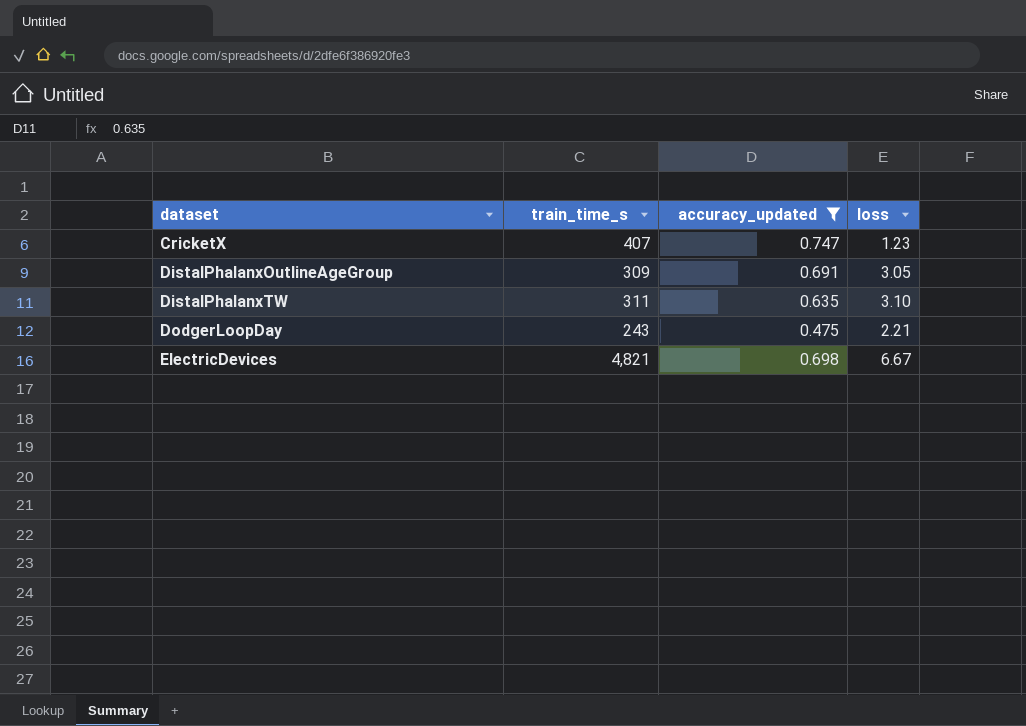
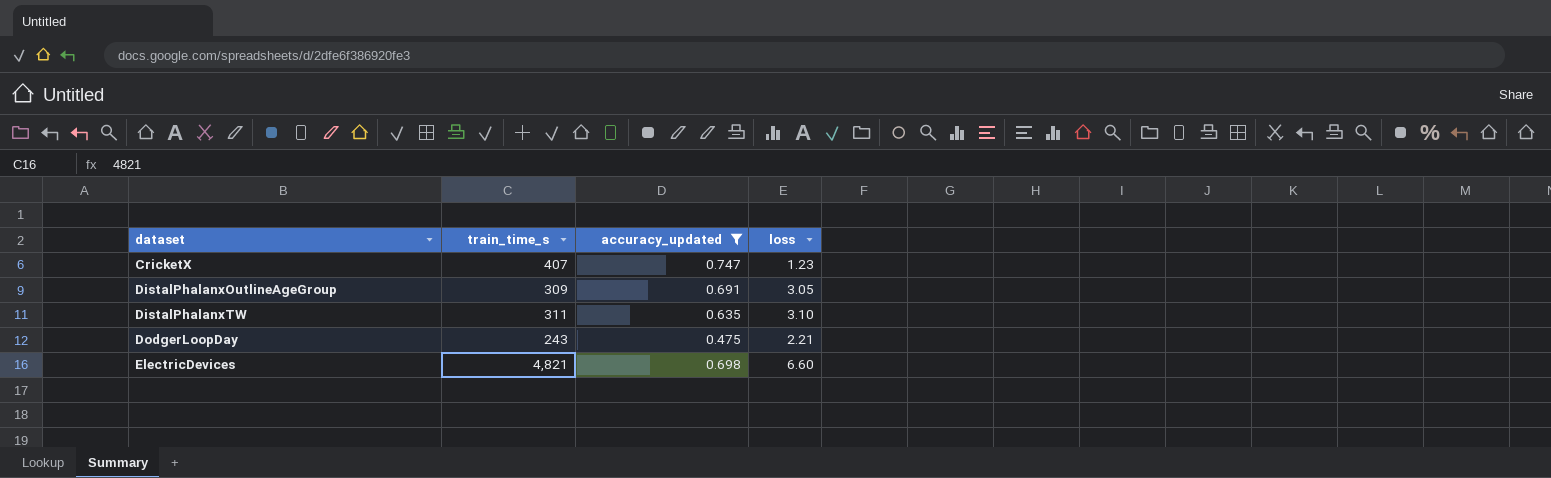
ElectricDevices | loss: 6.67 -> 6.60

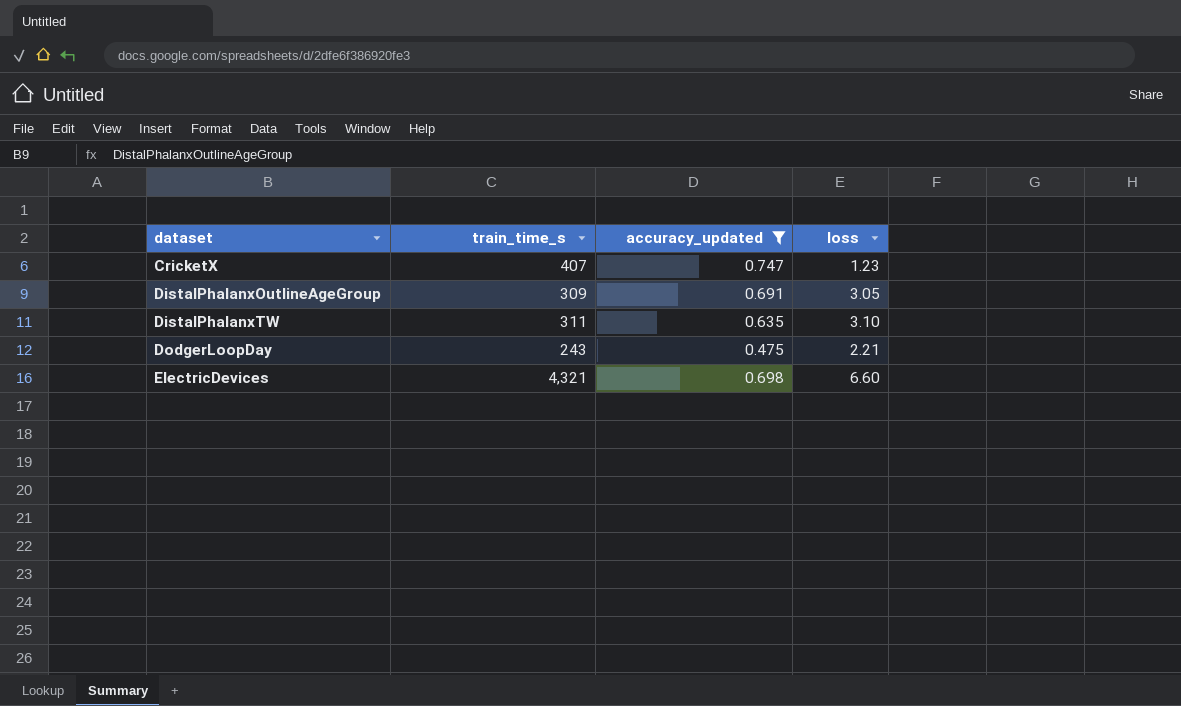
ElectricDevices | train_time_s: 4,821 -> 4,321

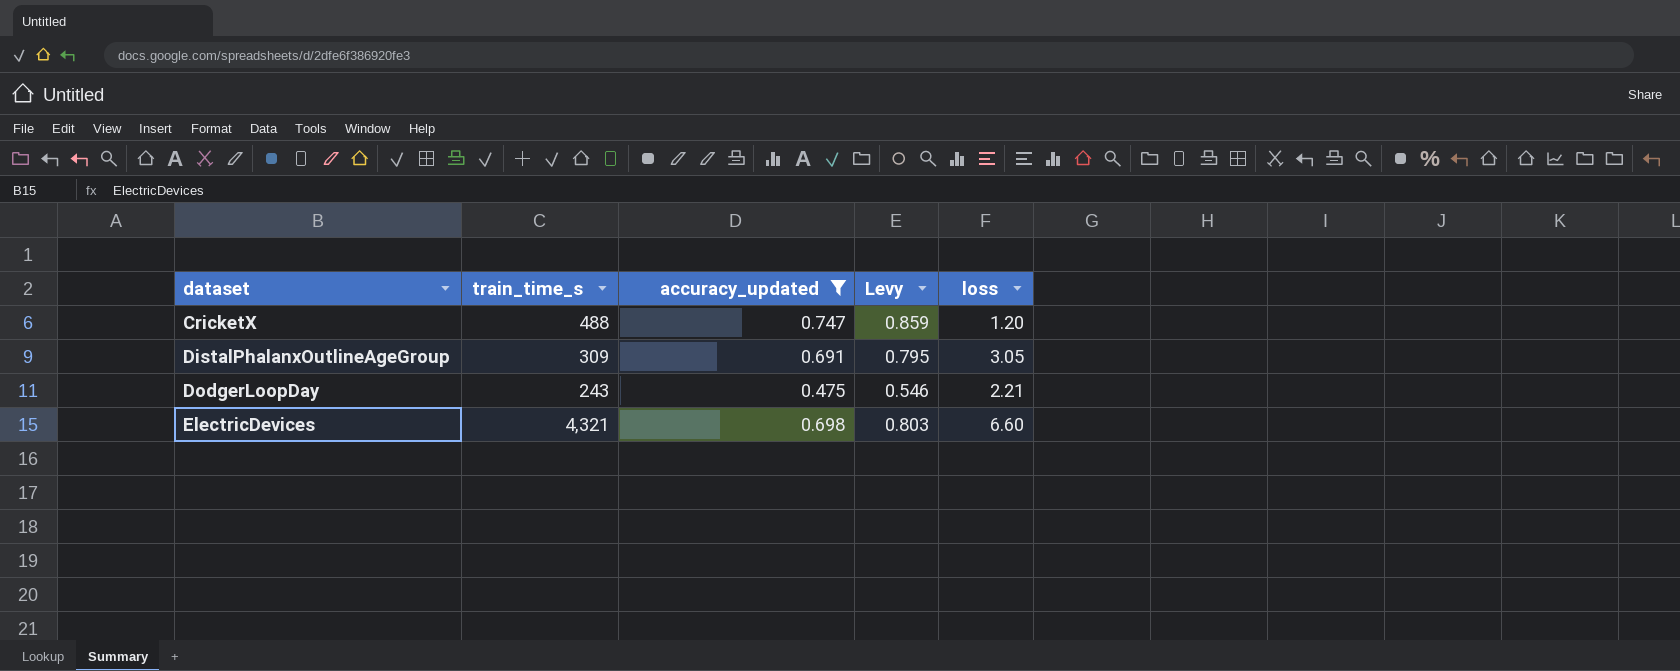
column Levy | formula: none -> [accuracy_updated] * 1.15
row DistalPhalanxTW: 311 | 0.635 | 3.10 -> none
CricketX | train_time_s: 407 -> 488
CricketX | loss: 1.23 -> 1.20

